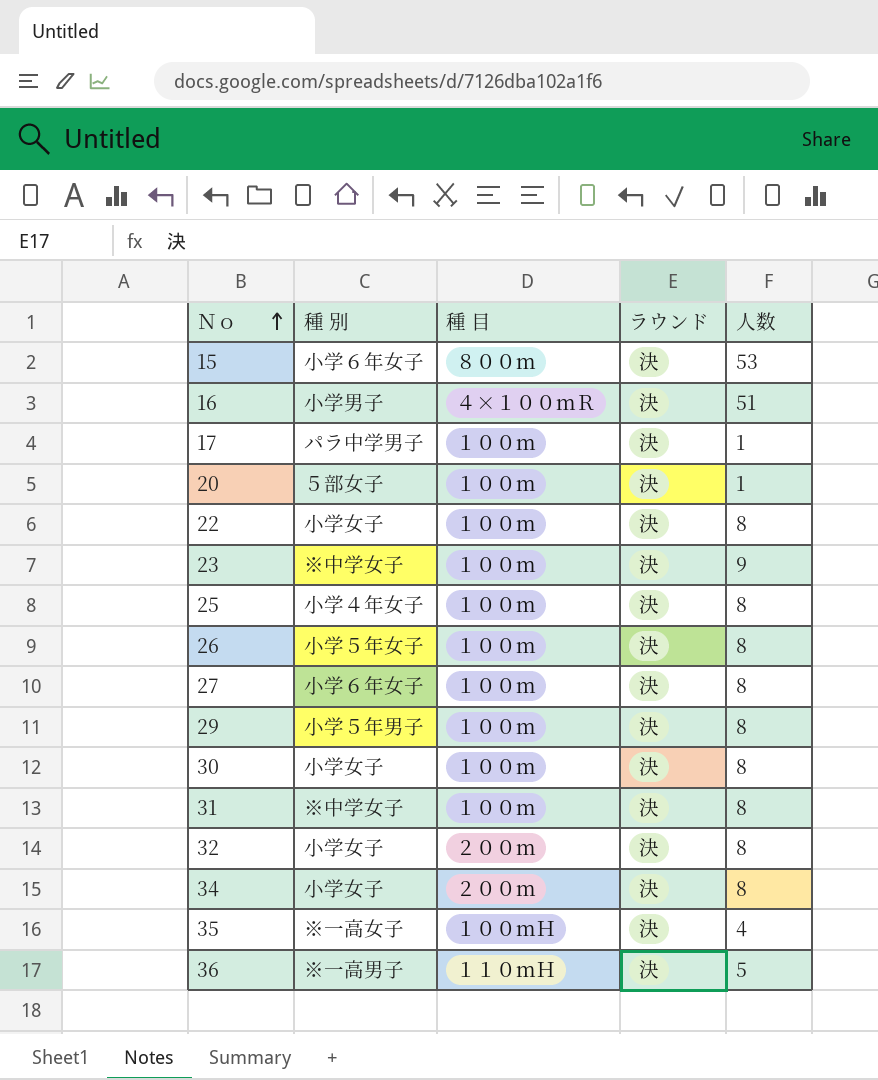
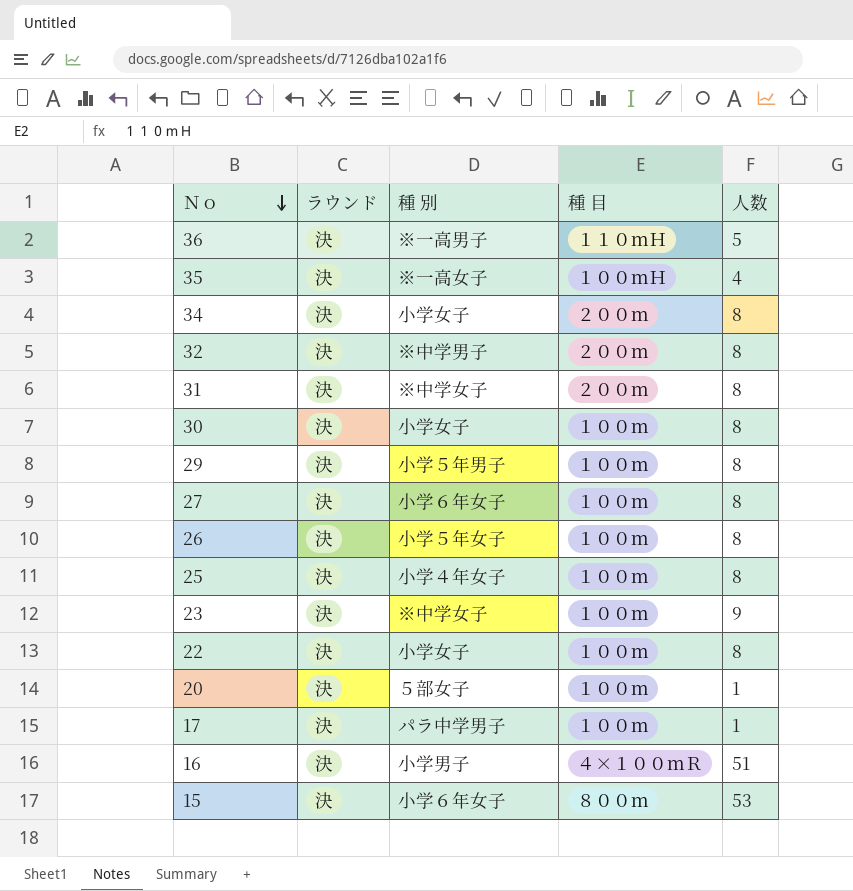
row order: Ｎｏ ascending -> Ｎｏ descending
column ラウンド | position: 4 -> 2
32 | 種 別: 小学女子 -> ※中学男子
31 | 種 目: １００ｍ -> ２００ｍ

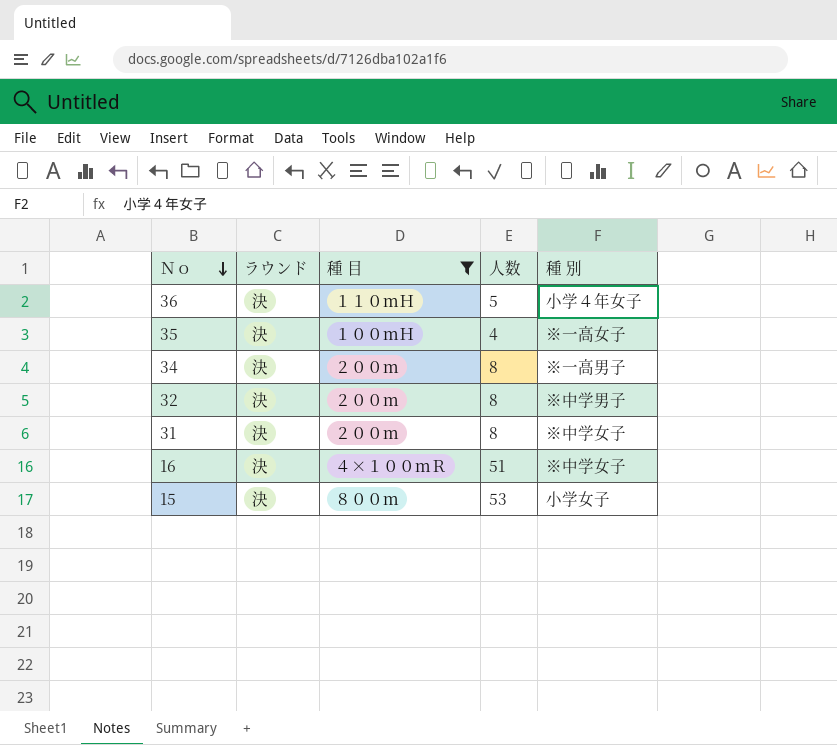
filter: none -> 種 目 != １００ｍ
column 種 別 | position: 3 -> 5
36 | 種 別: ※一高男子 -> 小学４年女子
34 | 種 別: 小学女子 -> ※一高男子
16 | 種 別: 小学男子 -> ※中学女子
15 | 種 別: 小学６年女子 -> 小学女子

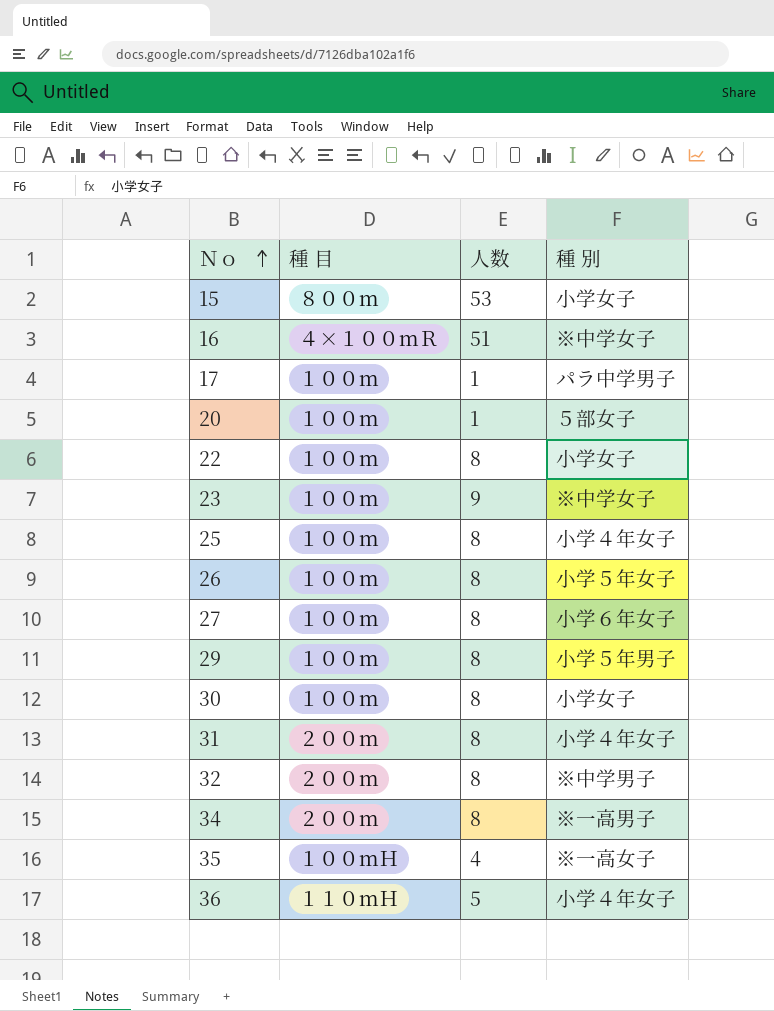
filter: 種 目 != １００ｍ -> none
row order: Ｎｏ descending -> Ｎｏ ascending
column ラウンド | position: 2 -> none
31 | 種 別: ※中学女子 -> 小学４年女子

